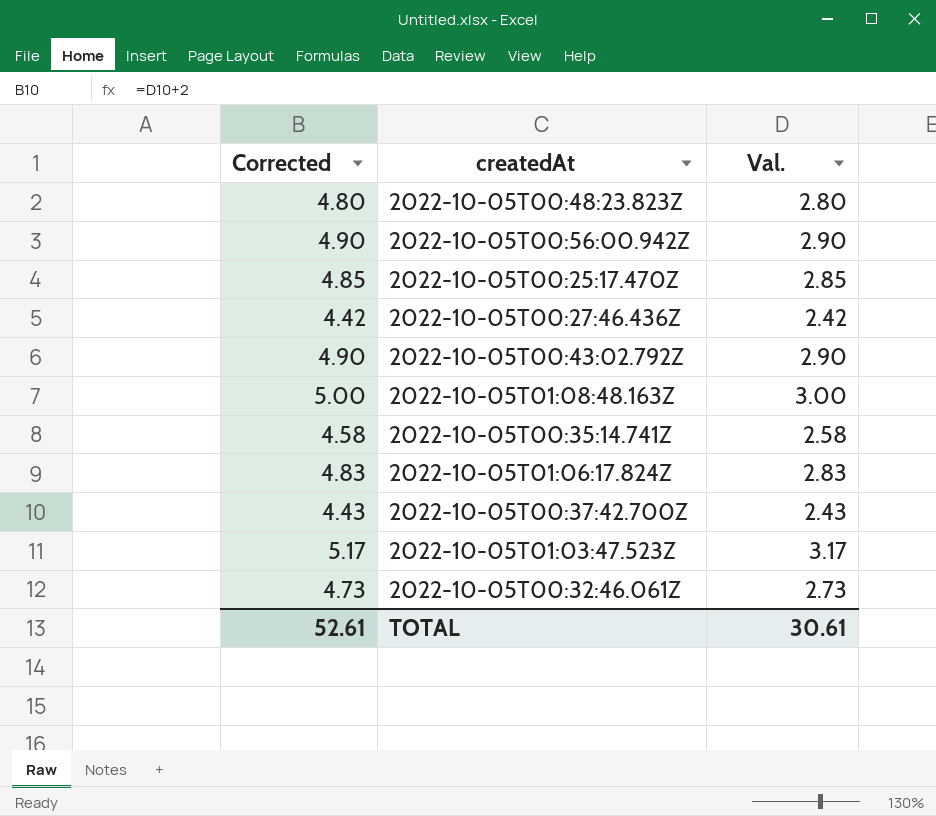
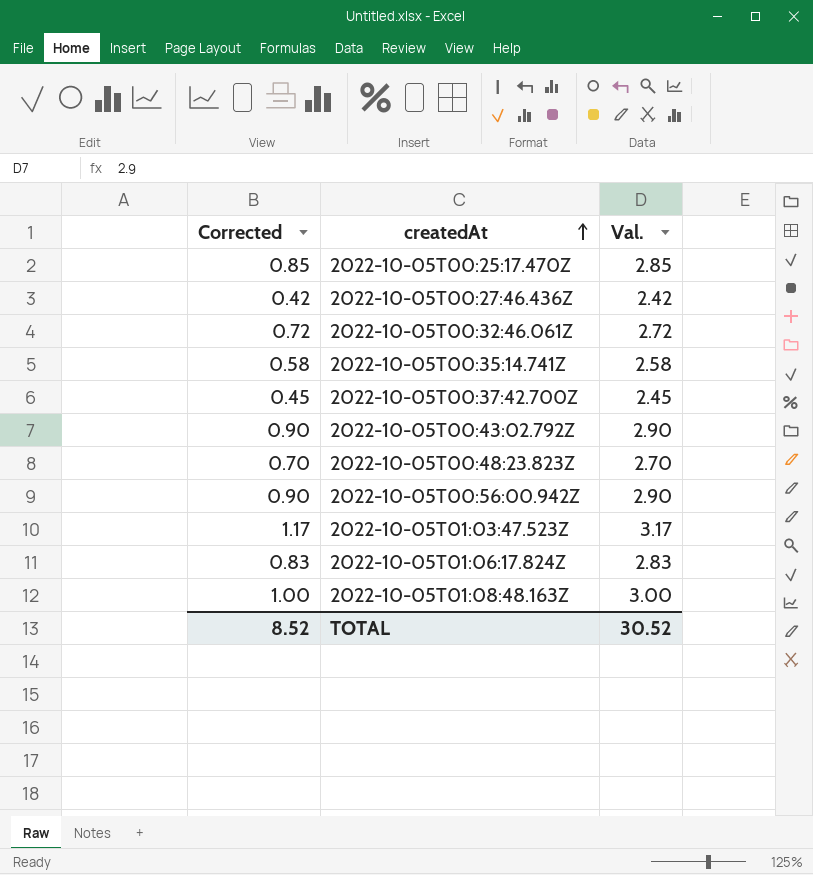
row order: none -> createdAt ascending
column Corrected | formula: [Val.] + 2 -> [Val.] - 2
2022-10-05T00:32:46.061Z | Val.: 2.73 -> 2.72
2022-10-05T00:37:42.700Z | Val.: 2.43 -> 2.45
2022-10-05T00:48:23.823Z | Val.: 2.80 -> 2.70
TOTAL | Corrected: 52.61 -> 8.52
TOTAL | Val.: 30.61 -> 30.52

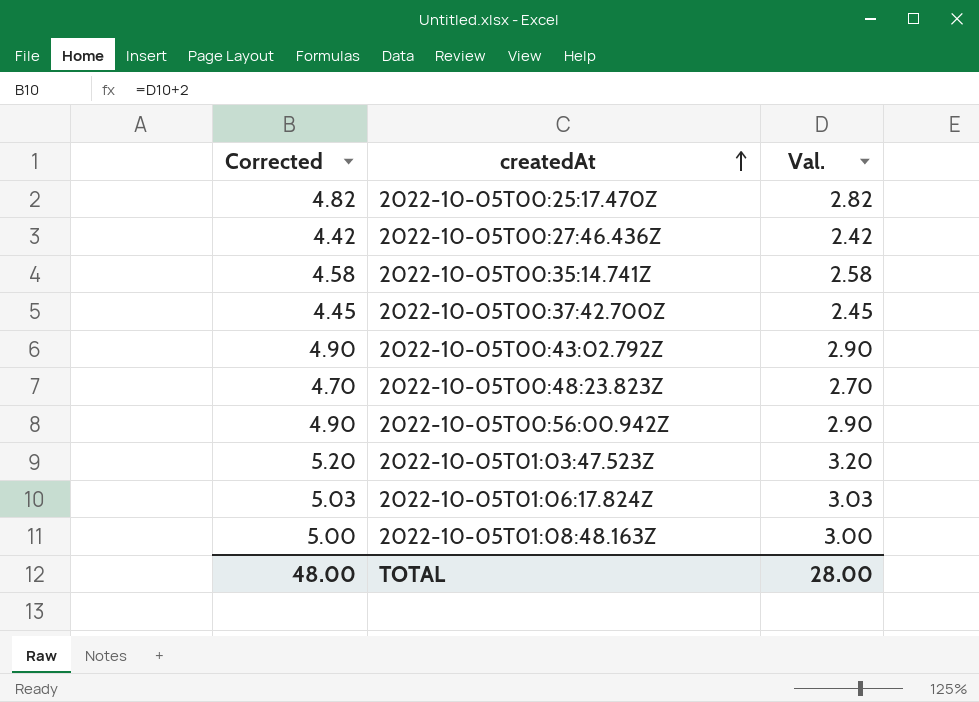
column Corrected | formula: [Val.] - 2 -> [Val.] + 2
row 2022-10-05T00:32:46.061Z: 0.72 | 2.72 -> none
2022-10-05T00:25:17.470Z | Val.: 2.85 -> 2.82
2022-10-05T01:03:47.523Z | Val.: 3.17 -> 3.20
2022-10-05T01:06:17.824Z | Val.: 2.83 -> 3.03
TOTAL | Corrected: 8.52 -> 48.00
TOTAL | Val.: 30.52 -> 28.00

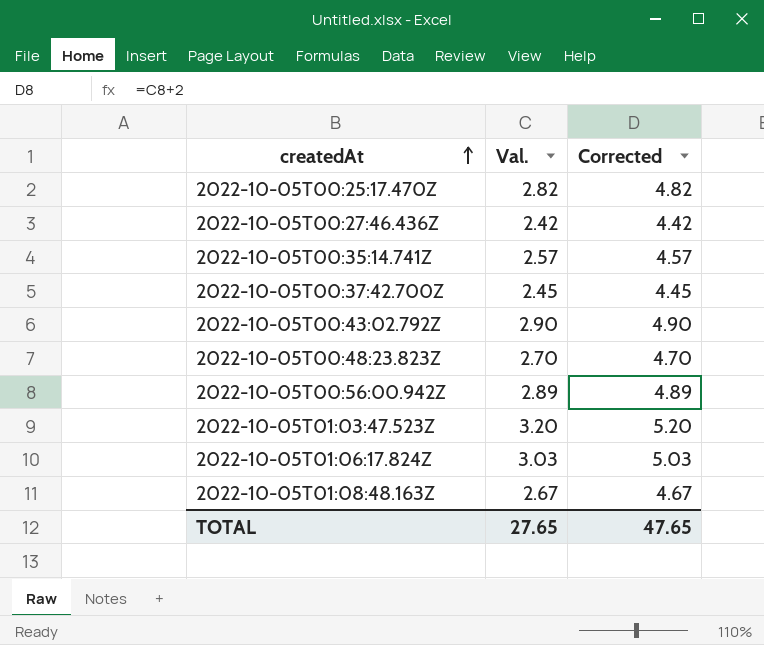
column Corrected | position: 1 -> 3
2022-10-05T00:35:14.741Z | Val.: 2.58 -> 2.57
2022-10-05T00:35:14.741Z | Corrected: 4.58 -> 4.57
2022-10-05T00:56:00.942Z | Val.: 2.90 -> 2.89
2022-10-05T00:56:00.942Z | Corrected: 4.90 -> 4.89
2022-10-05T01:08:48.163Z | Val.: 3.00 -> 2.67
2022-10-05T01:08:48.163Z | Corrected: 5.00 -> 4.67
TOTAL | Val.: 28.00 -> 27.65
TOTAL | Corrected: 48.00 -> 47.65

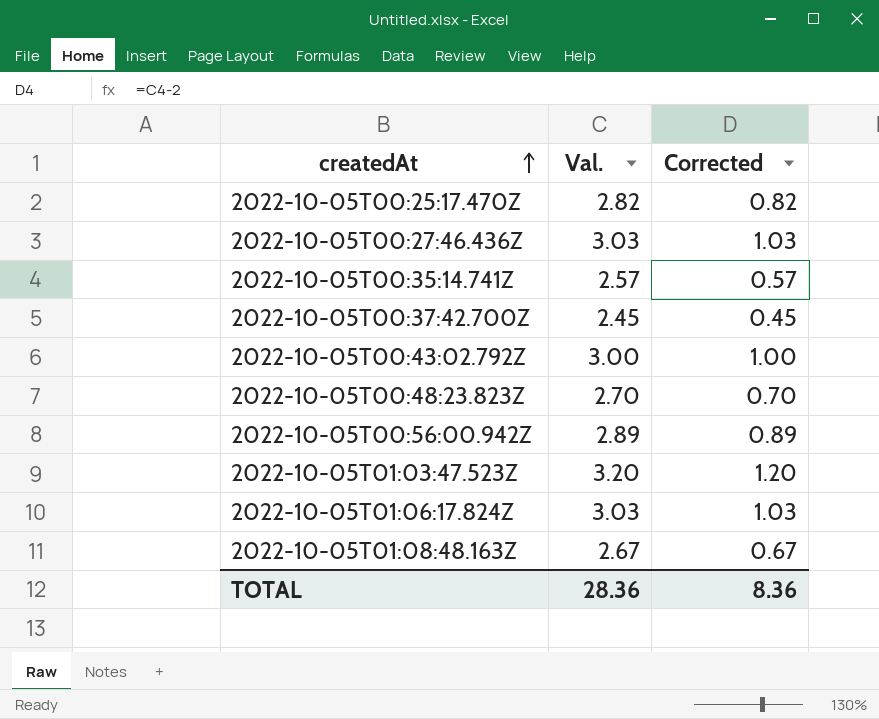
column Corrected | formula: [Val.] + 2 -> [Val.] - 2
2022-10-05T00:27:46.436Z | Val.: 2.42 -> 3.03
2022-10-05T00:43:02.792Z | Val.: 2.90 -> 3.00
TOTAL | Val.: 27.65 -> 28.36
TOTAL | Corrected: 47.65 -> 8.36

